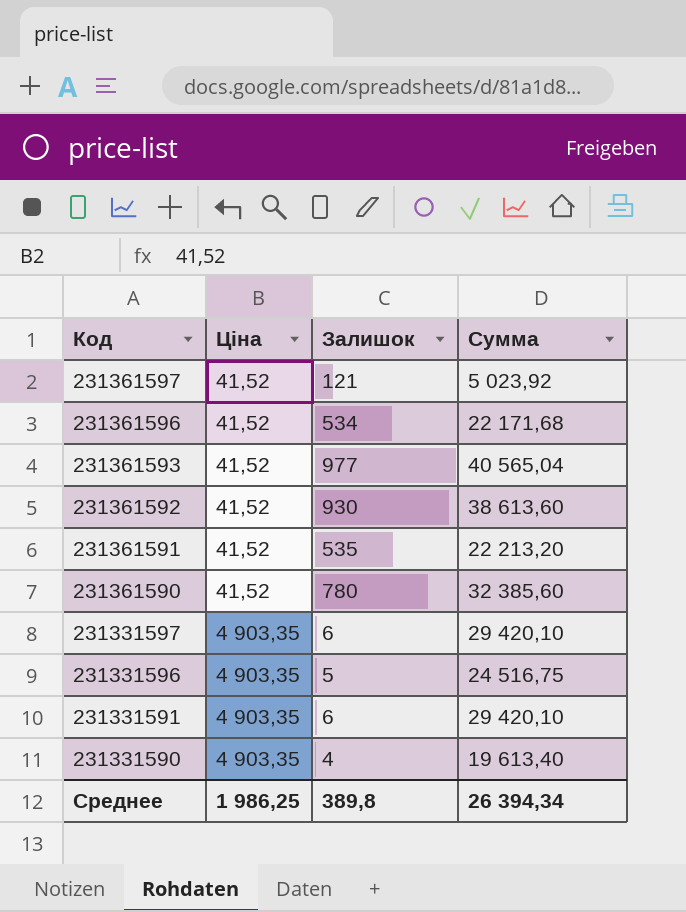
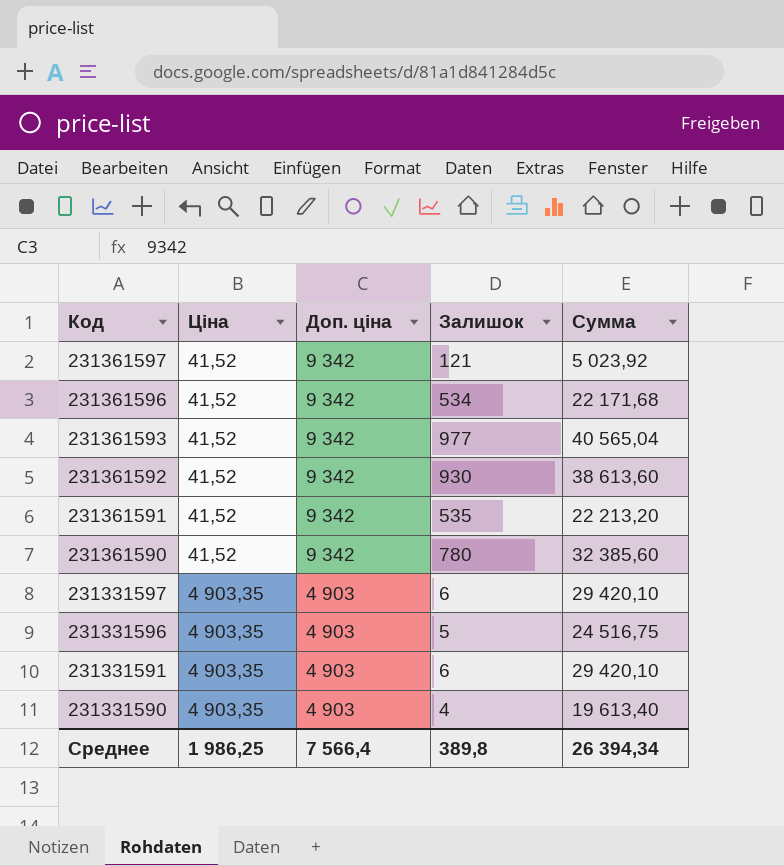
column Доп. ціна | position: none -> 3

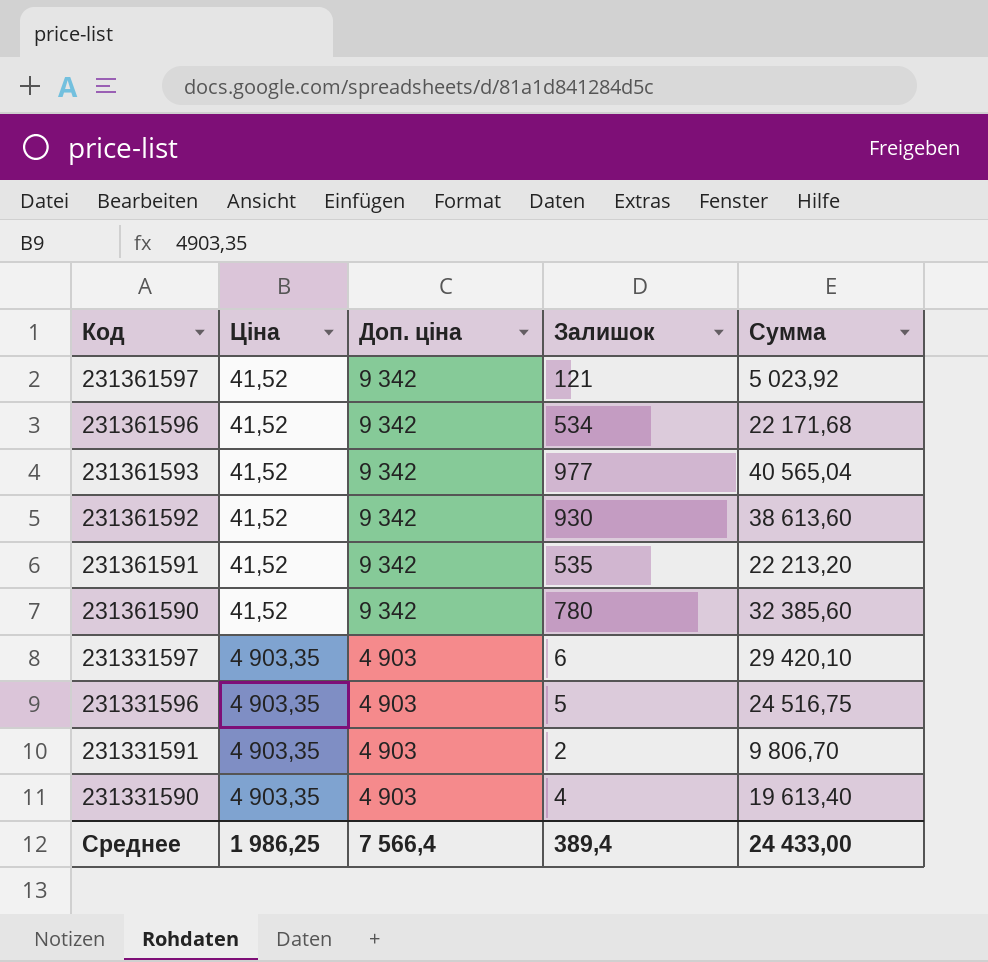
231331591 | Залишок: 6 -> 2
231331591 | Сумма: 29 420,10 -> 9 806,70
Среднее | Залишок: 389,8 -> 389,4
Среднее | Сумма: 26 394,34 -> 24 433,00

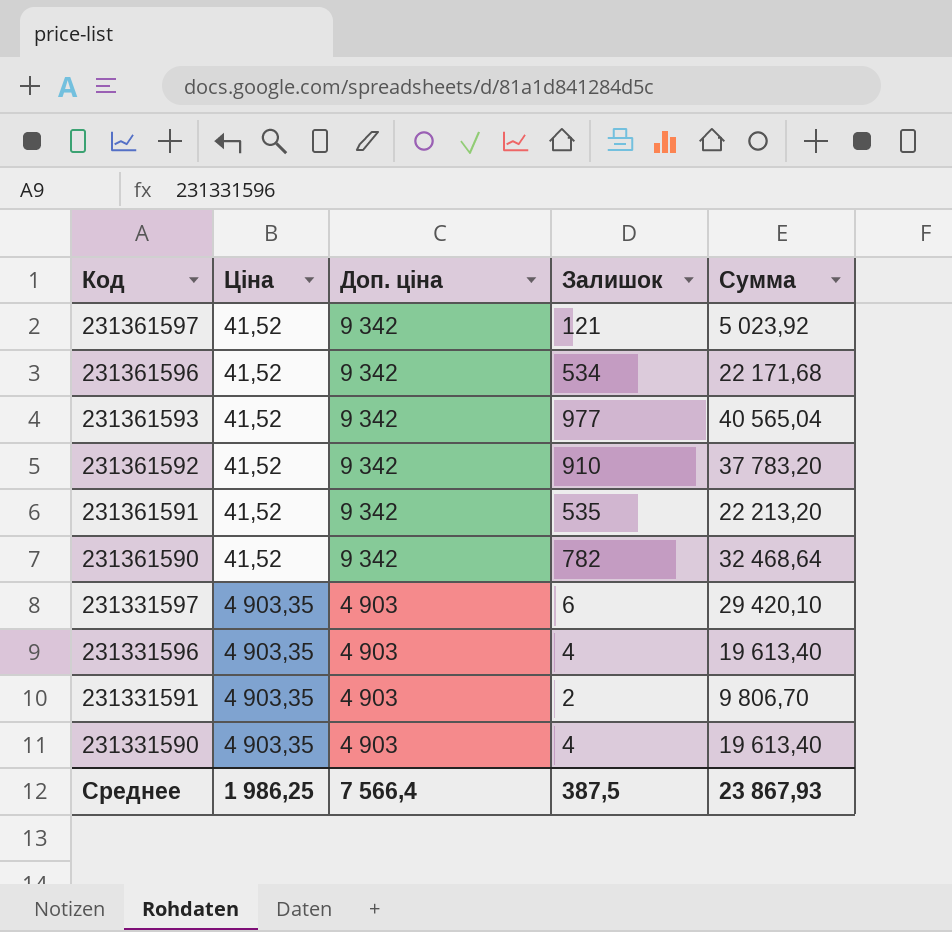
231361592 | Залишок: 930 -> 910
231361592 | Сумма: 38 613,60 -> 37 783,20
231361590 | Залишок: 780 -> 782
231361590 | Сумма: 32 385,60 -> 32 468,64
231331596 | Залишок: 5 -> 4
231331596 | Сумма: 24 516,75 -> 19 613,40
Среднее | Залишок: 389,4 -> 387,5
Среднее | Сумма: 24 433,00 -> 23 867,93

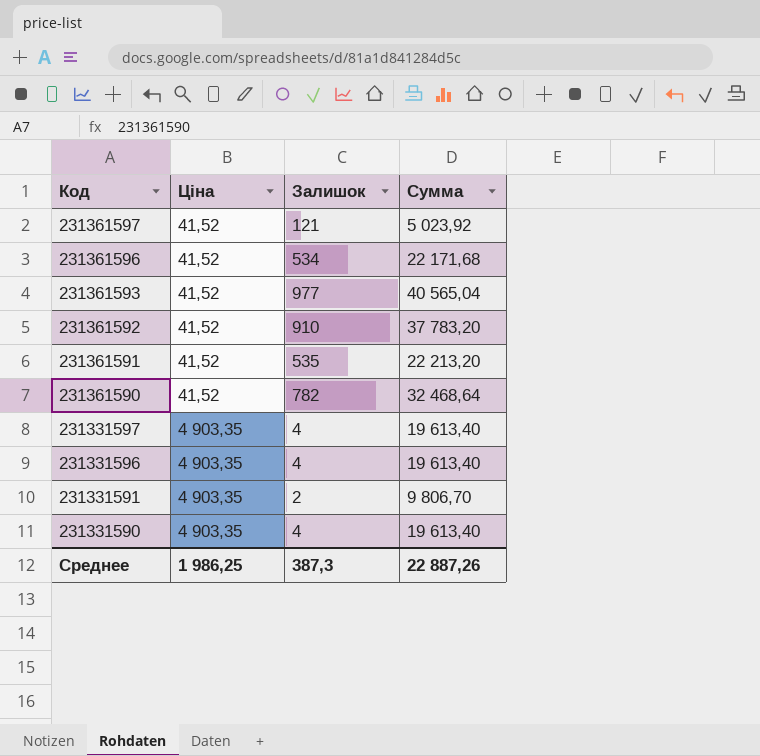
column Доп. ціна | position: 3 -> none
231331597 | Залишок: 6 -> 4
231331597 | Сумма: 29 420,10 -> 19 613,40
Среднее | Залишок: 387,5 -> 387,3
Среднее | Сумма: 23 867,93 -> 22 887,26

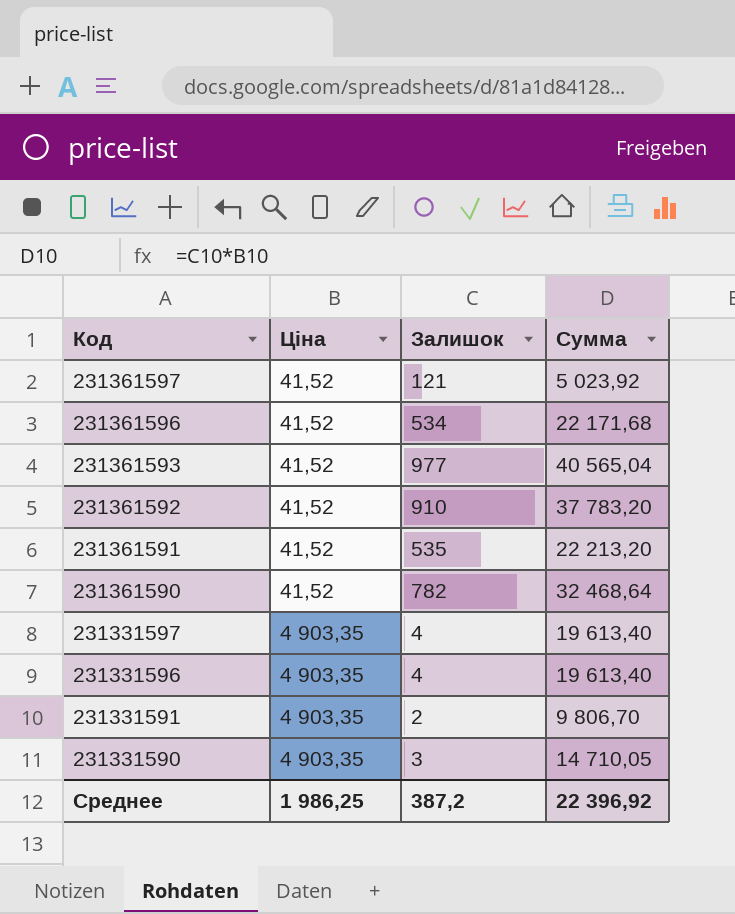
231331590 | Залишок: 4 -> 3
231331590 | Сумма: 19 613,40 -> 14 710,05
Среднее | Залишок: 387,3 -> 387,2
Среднее | Сумма: 22 887,26 -> 22 396,92

